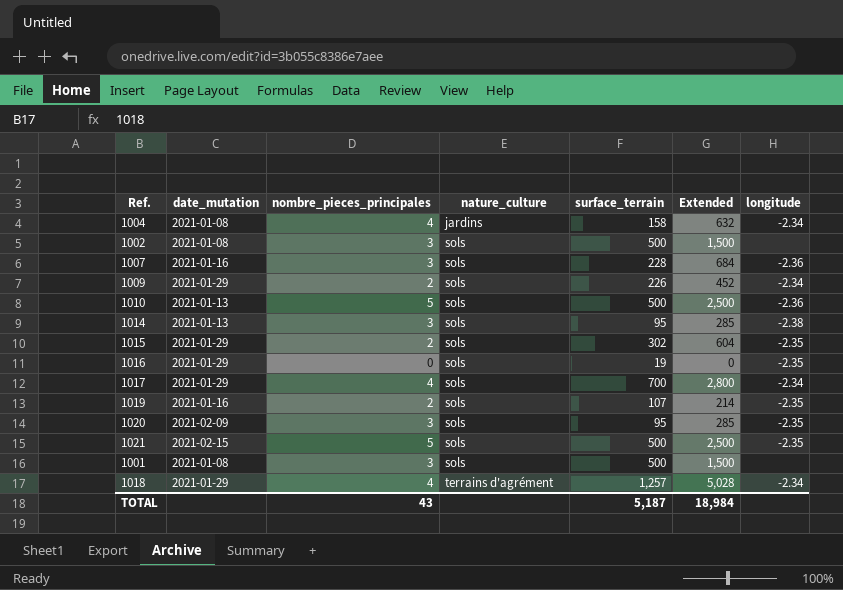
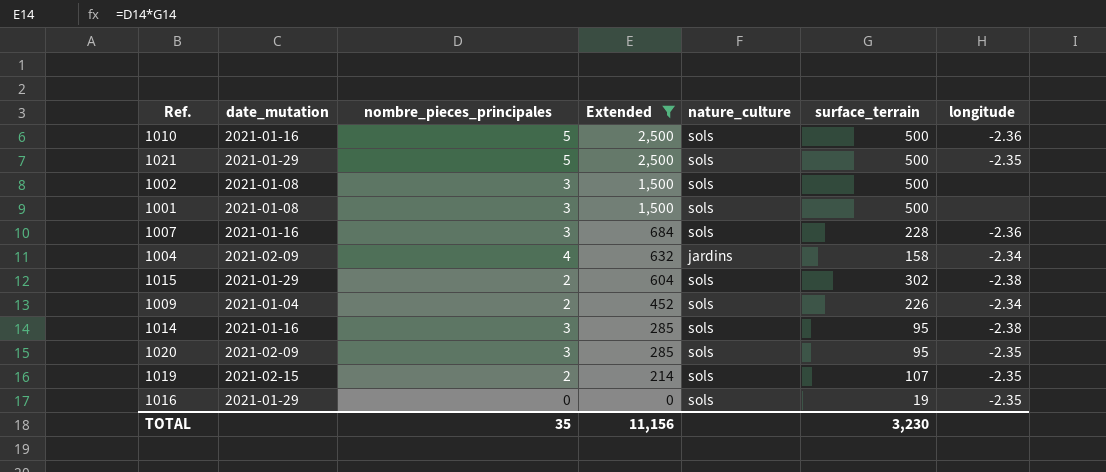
filter: none -> Extended <= 2,500
row order: nature_culture ascending -> Extended descending
column Extended | position: 6 -> 4
1010 | date_mutation: 2021-01-13 -> 2021-01-16
1021 | date_mutation: 2021-02-15 -> 2021-01-29
1004 | date_mutation: 2021-01-08 -> 2021-02-09
1015 | longitude: -2.35 -> -2.38
1009 | date_mutation: 2021-01-29 -> 2021-01-04
1014 | date_mutation: 2021-01-13 -> 2021-01-16
1019 | date_mutation: 2021-01-16 -> 2021-02-15
TOTAL | nombre_pieces_principales: 43 -> 35
TOTAL | Extended: 18,984 -> 11,156
TOTAL | surface_terrain: 5,187 -> 3,230

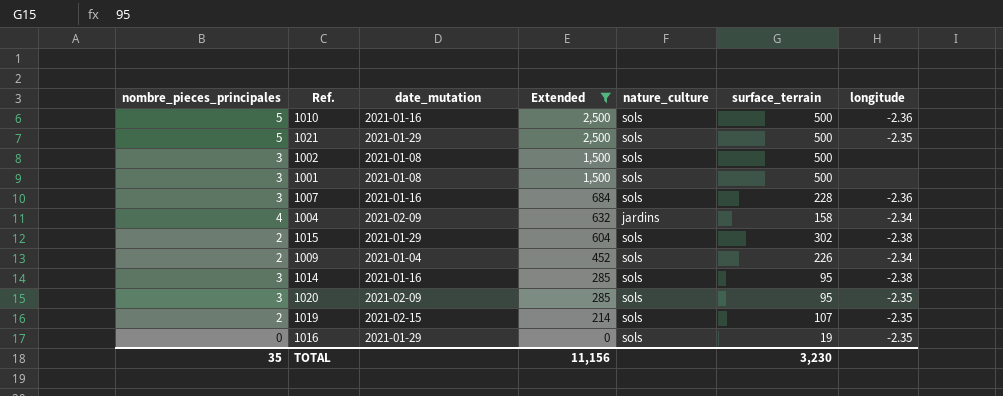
column nombre_pieces_principales | position: 3 -> 1

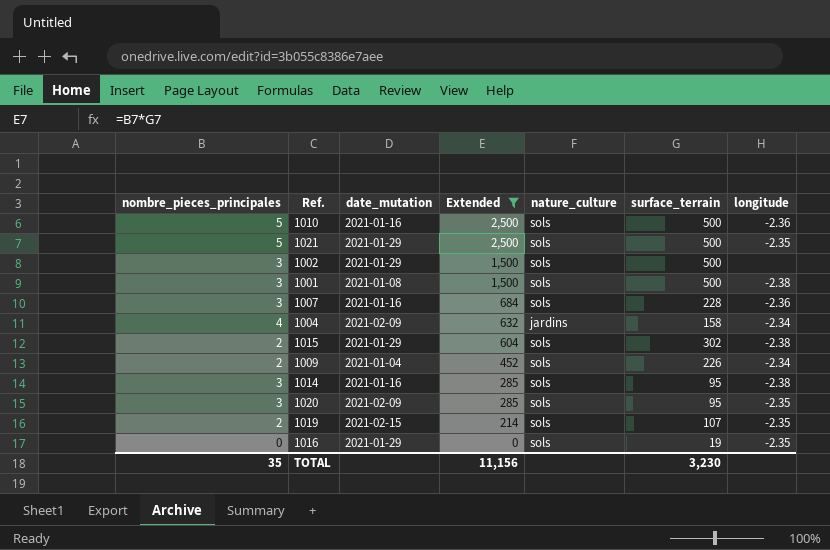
1002 | date_mutation: 2021-01-08 -> 2021-01-29
1001 | longitude: none -> -2.38

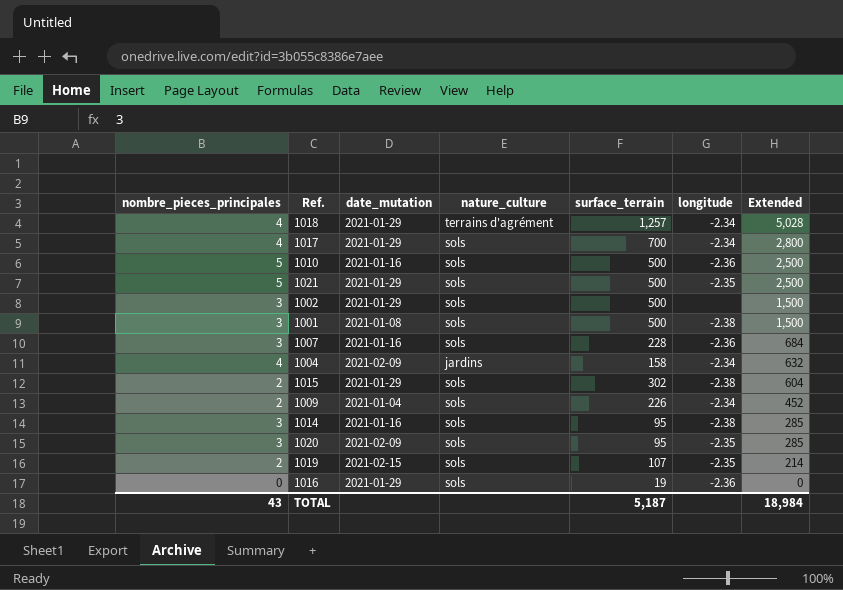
filter: Extended <= 2,500 -> none
column Extended | position: 4 -> 7
1016 | longitude: -2.35 -> -2.36
TOTAL | nombre_pieces_principales: 35 -> 43
TOTAL | surface_terrain: 3,230 -> 5,187
TOTAL | Extended: 11,156 -> 18,984

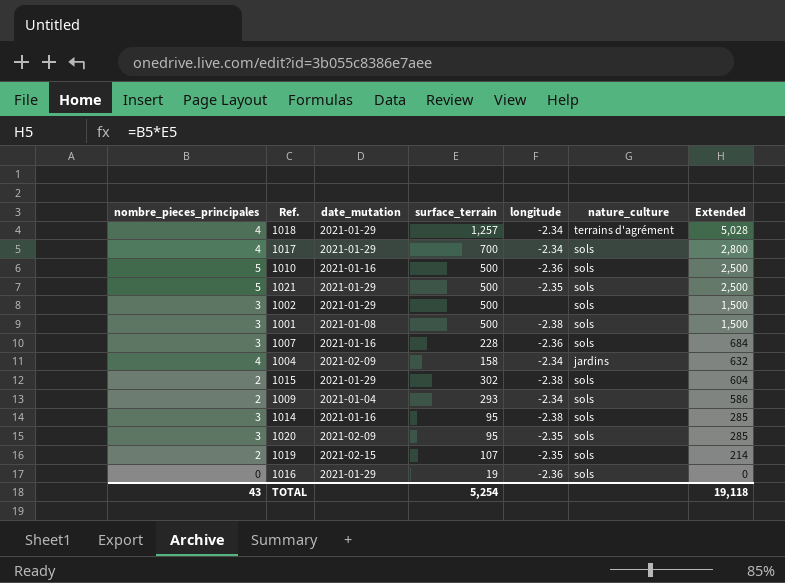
column nature_culture | position: 4 -> 6
1009 | surface_terrain: 226 -> 293
1009 | Extended: 452 -> 586
TOTAL | surface_terrain: 5,187 -> 5,254
TOTAL | Extended: 18,984 -> 19,118

